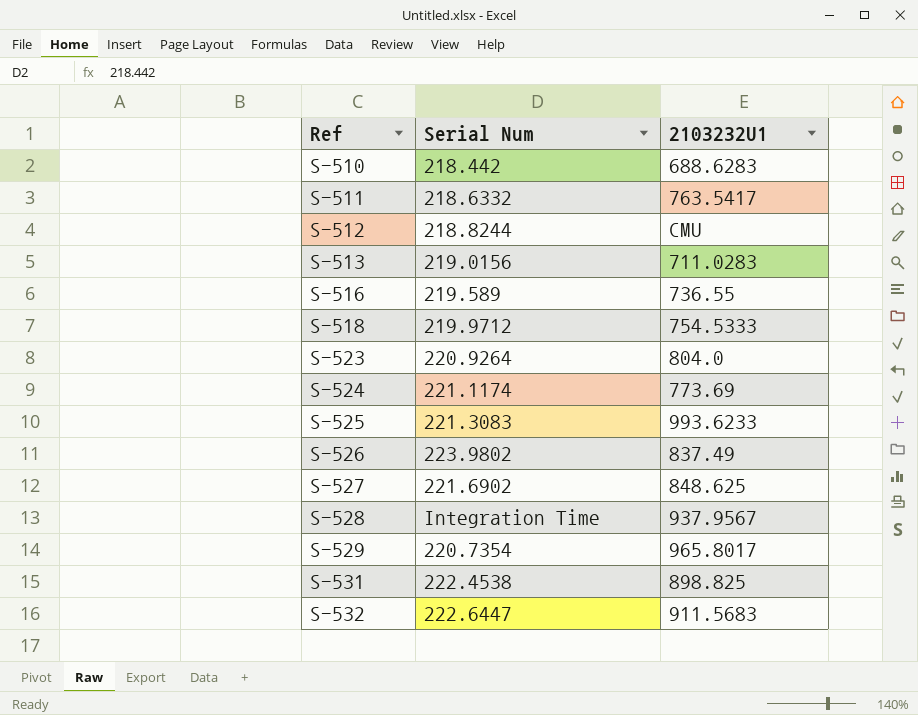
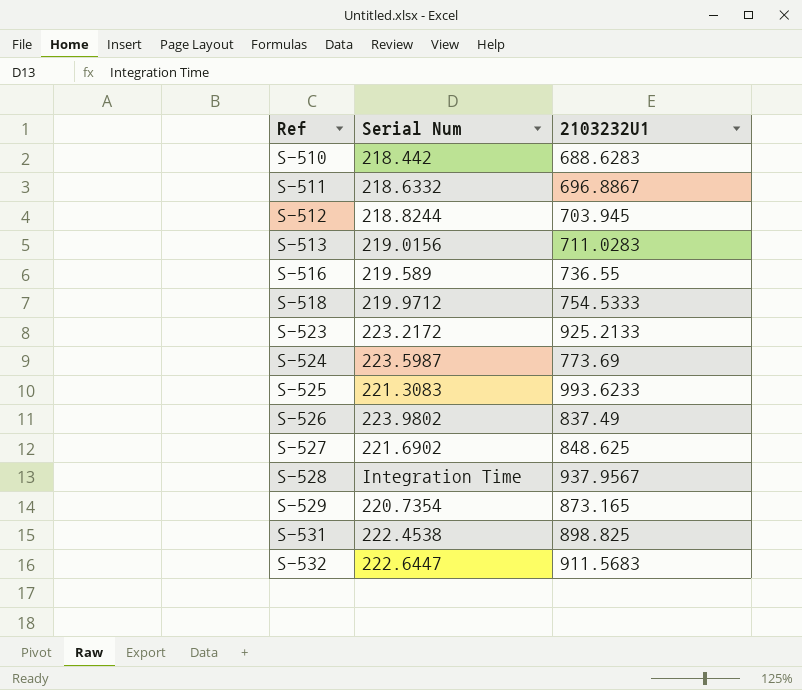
S-511 | 2103232U1: 763.5417 -> 696.8867
S-512 | 2103232U1: CMU -> 703.945
S-523 | Serial Num: 220.9264 -> 223.2172
S-523 | 2103232U1: 804.0 -> 925.2133
S-524 | Serial Num: 221.1174 -> 223.5987
S-529 | 2103232U1: 965.8017 -> 873.165

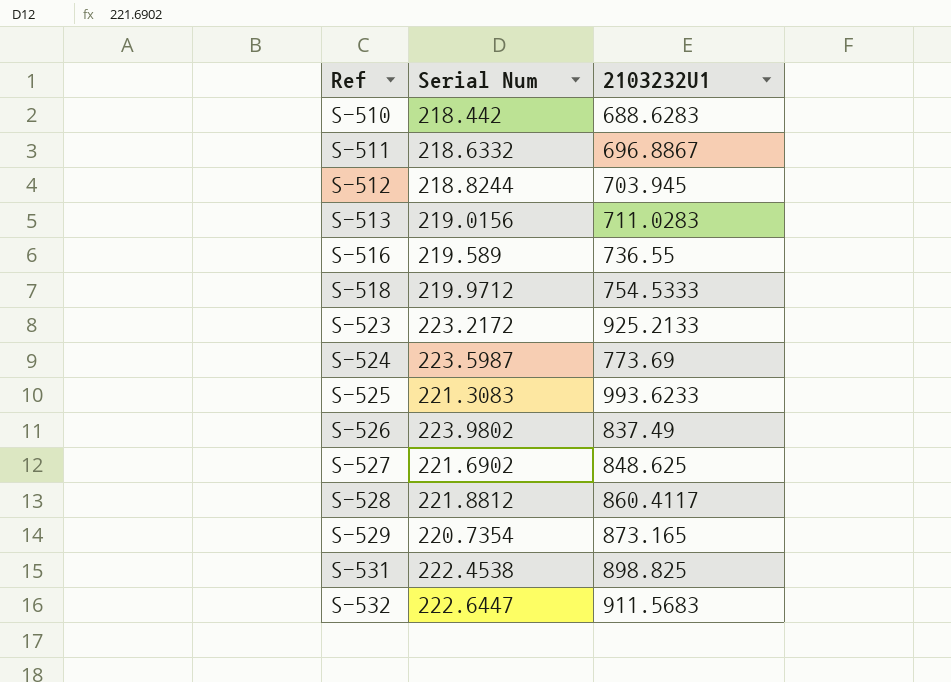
S-528 | Serial Num: Integration Time -> 221.8812
S-528 | 2103232U1: 937.9567 -> 860.4117

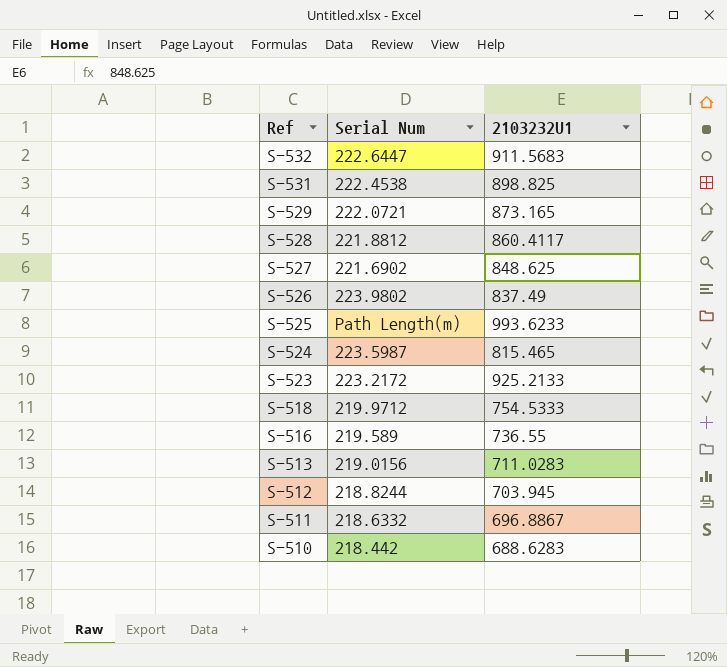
row order: Ref ascending -> Ref descending
S-529 | Serial Num: 220.7354 -> 222.0721
S-525 | Serial Num: 221.3083 -> Path Length(m)
S-524 | 2103232U1: 773.69 -> 815.465

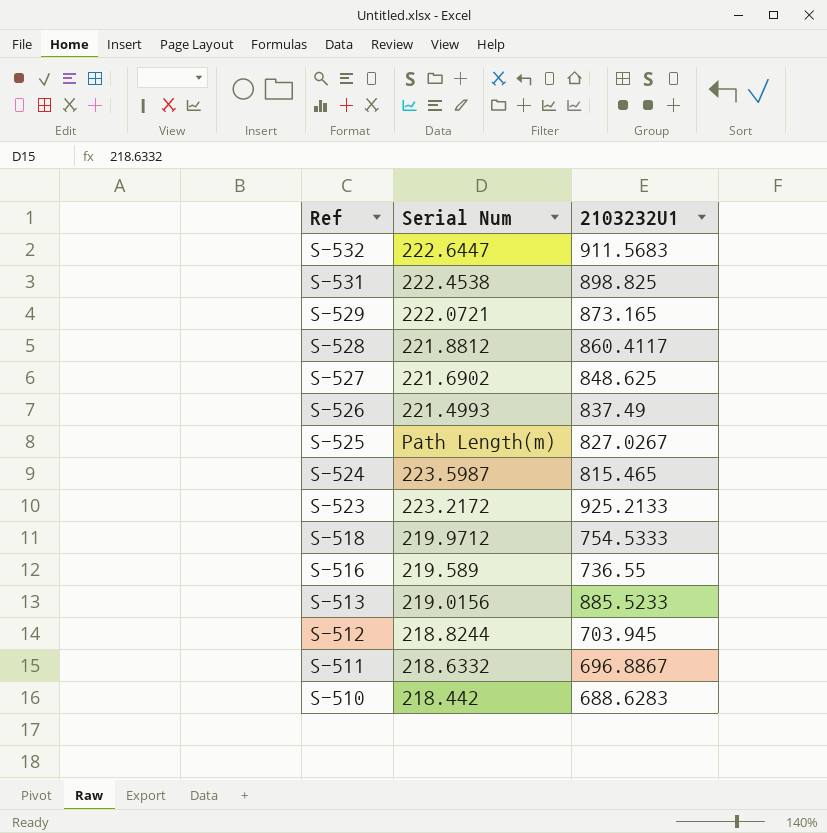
S-526 | Serial Num: 223.9802 -> 221.4993
S-525 | 2103232U1: 993.6233 -> 827.0267
S-513 | 2103232U1: 711.0283 -> 885.5233

